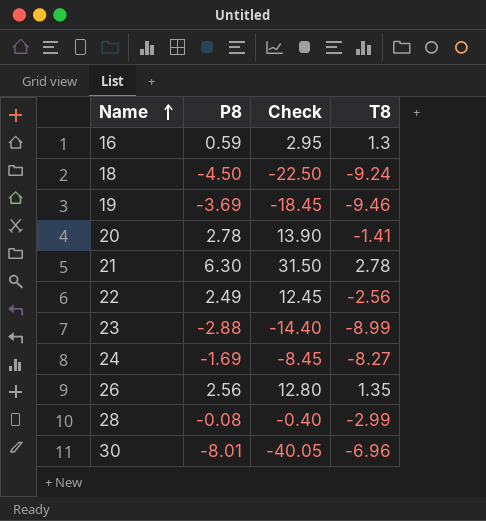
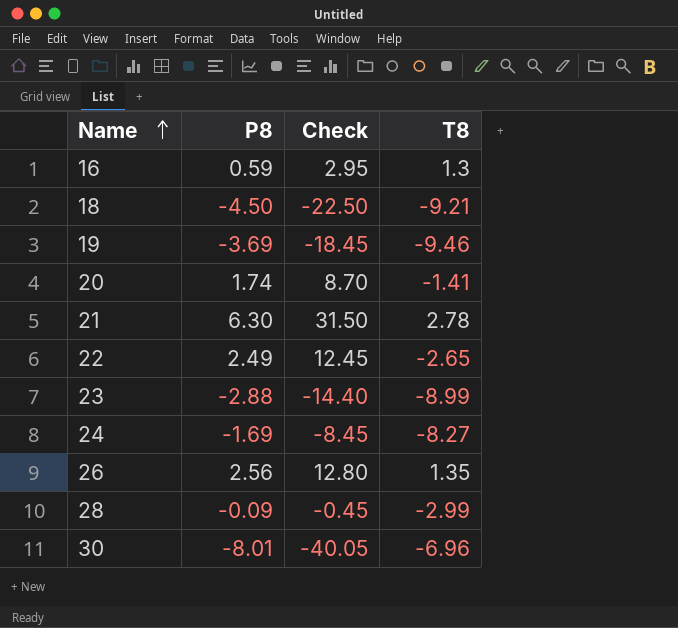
18 | T8: -9.24 -> -9.21
20 | P8: 2.78 -> 1.74
20 | Check: 13.90 -> 8.70
22 | T8: -2.56 -> -2.65
28 | P8: -0.08 -> -0.09
28 | Check: -0.40 -> -0.45

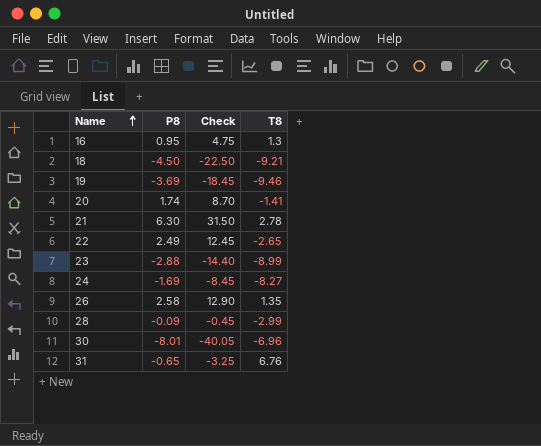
16 | P8: 0.59 -> 0.95
16 | Check: 2.95 -> 4.75
26 | P8: 2.56 -> 2.58
26 | Check: 12.80 -> 12.90
row 31: none -> -0.65 | -3.25 | 6.76

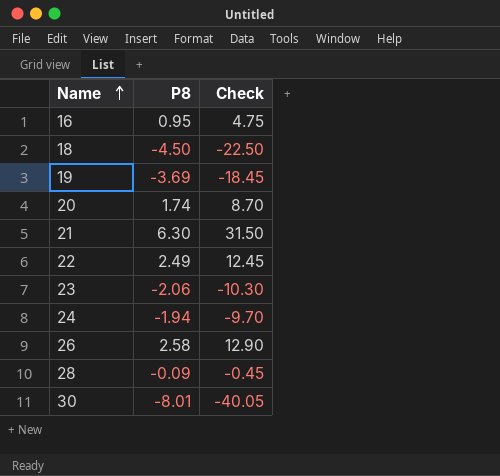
column T8 | position: 4 -> none
row 31: -0.65 | -3.25 | 6.76 -> none
23 | P8: -2.88 -> -2.06
23 | Check: -14.40 -> -10.30
24 | P8: -1.69 -> -1.94
24 | Check: -8.45 -> -9.70

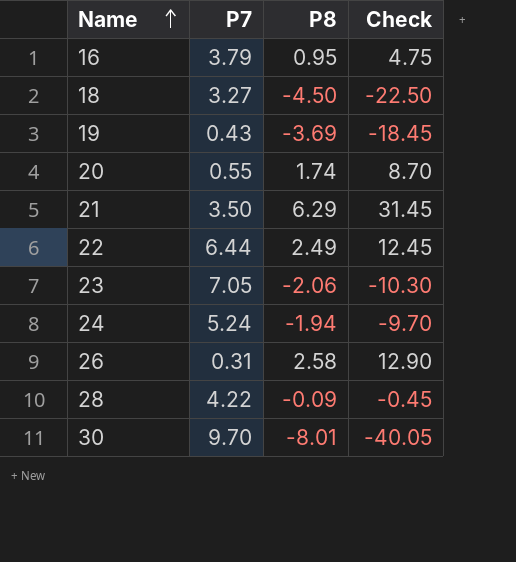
column P7 | position: none -> 2
21 | P8: 6.30 -> 6.29
21 | Check: 31.50 -> 31.45

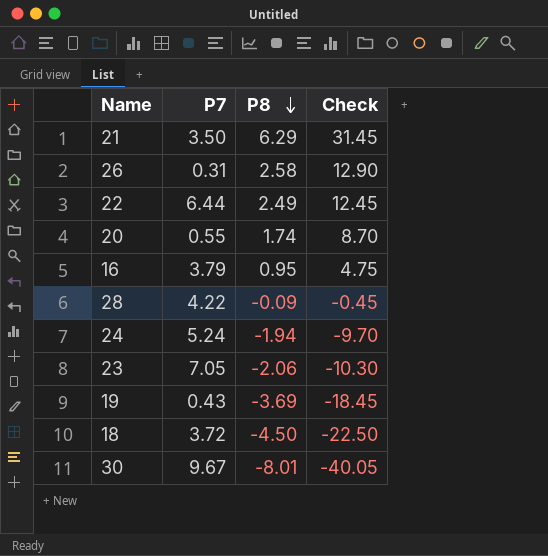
row order: Name ascending -> P8 descending
18 | P7: 3.27 -> 3.72
30 | P7: 9.70 -> 9.67

